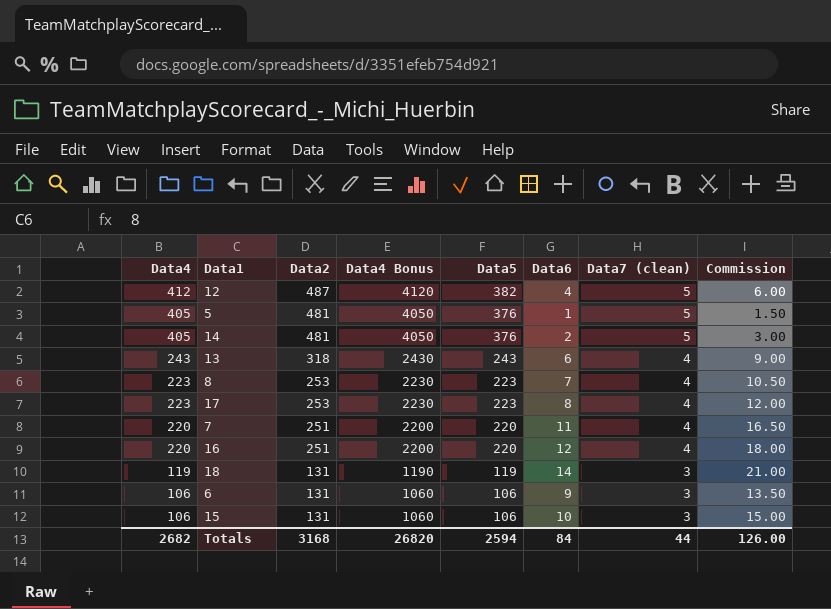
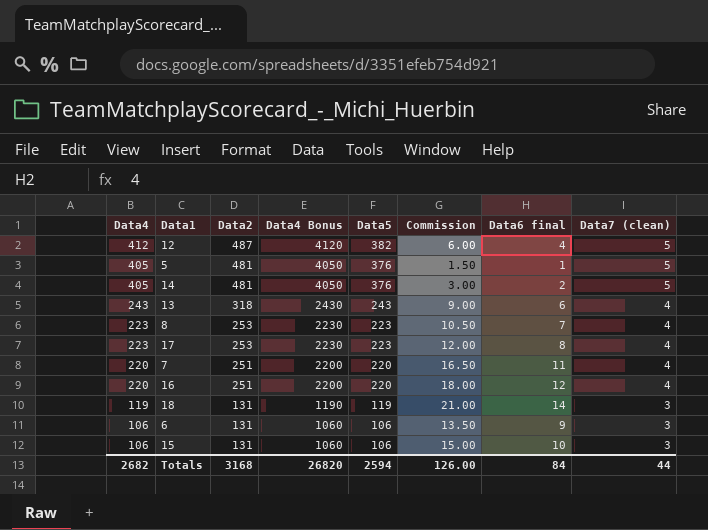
column Commission | position: 8 -> 6
column name: Data6 -> Data6 final

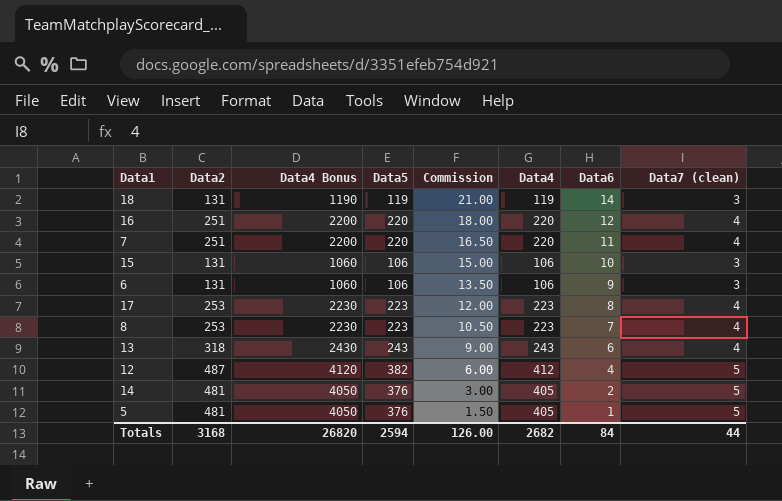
row order: Data4 descending -> Commission descending
column Data4 | position: 1 -> 6
column name: Data6 final -> Data6

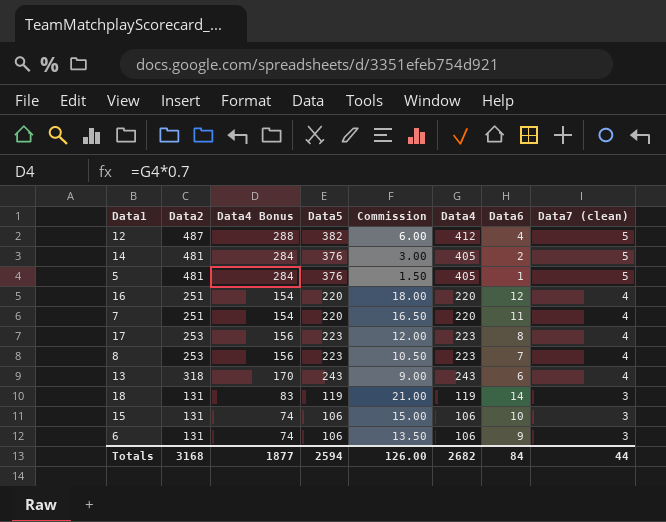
row order: Commission descending -> Data7 (clean) descending
column Data4 Bonus | formula: [Data4] * 10 -> [Data4] * 0.7
Totals | Data4 Bonus: 26820 -> 1877

